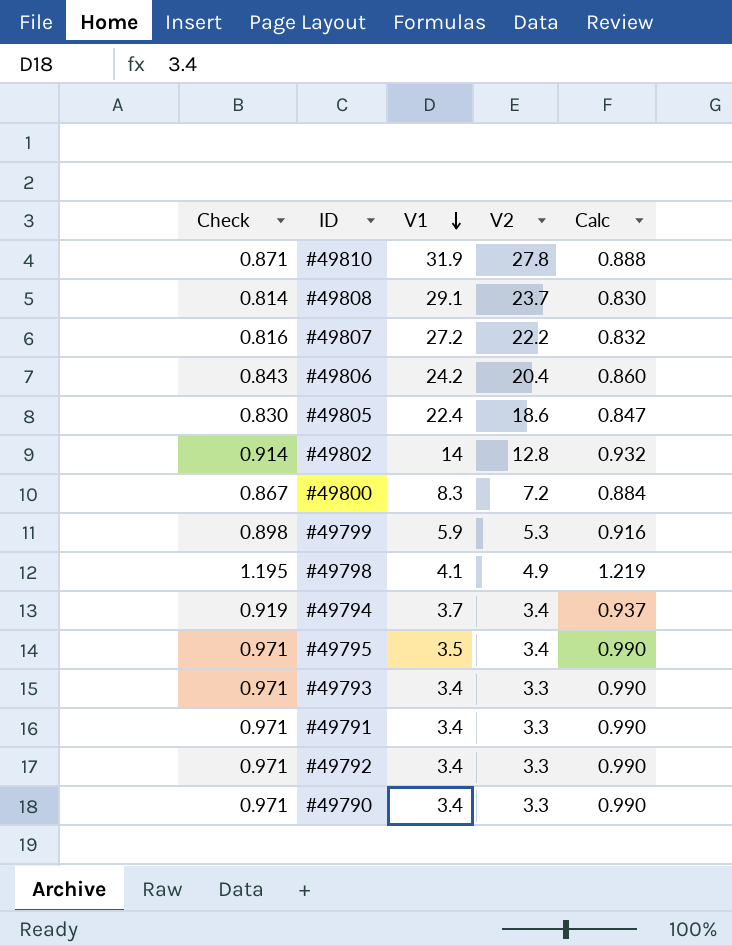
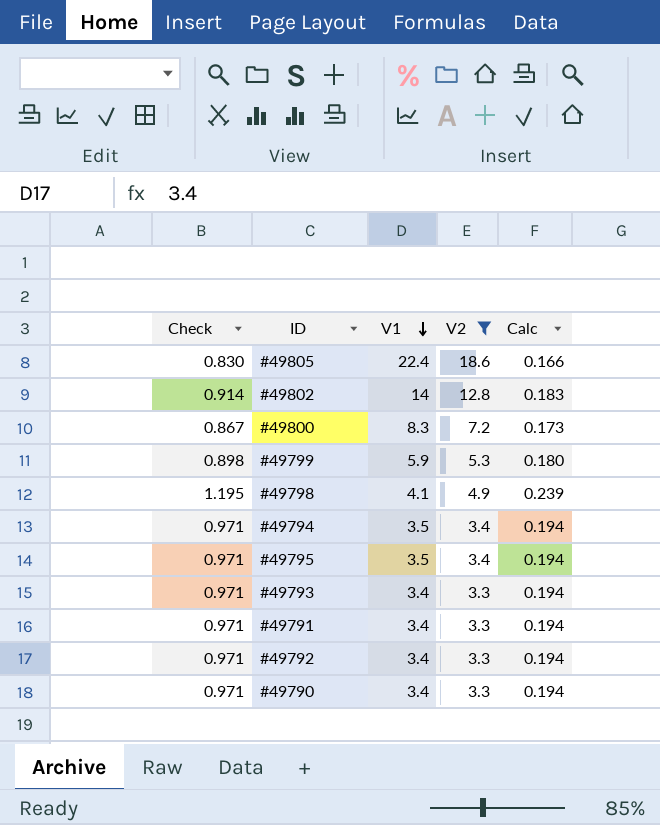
filter: none -> V2 <= 18.6
column Calc | formula: [Check] * 1.02 -> [Check] * 0.2
#49794 | Check: 0.919 -> 0.971
#49794 | V1: 3.7 -> 3.5

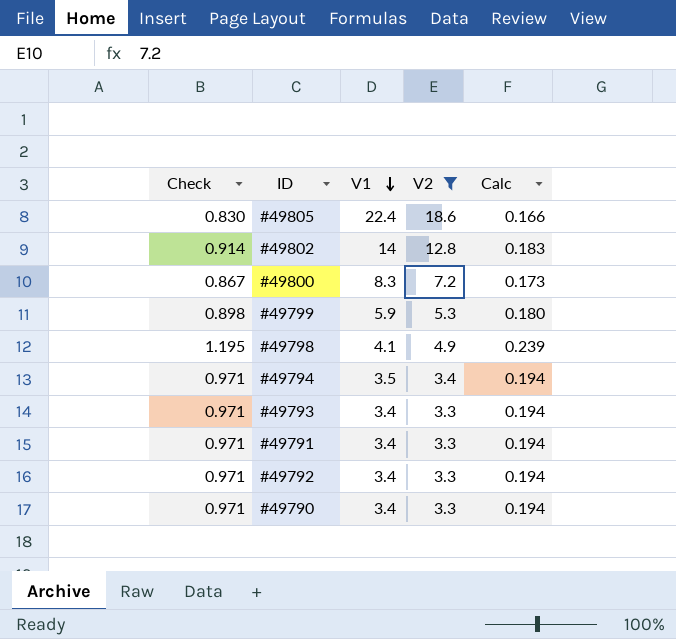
row #49795: 0.971 | 3.5 | 3.4 | 0.194 -> none

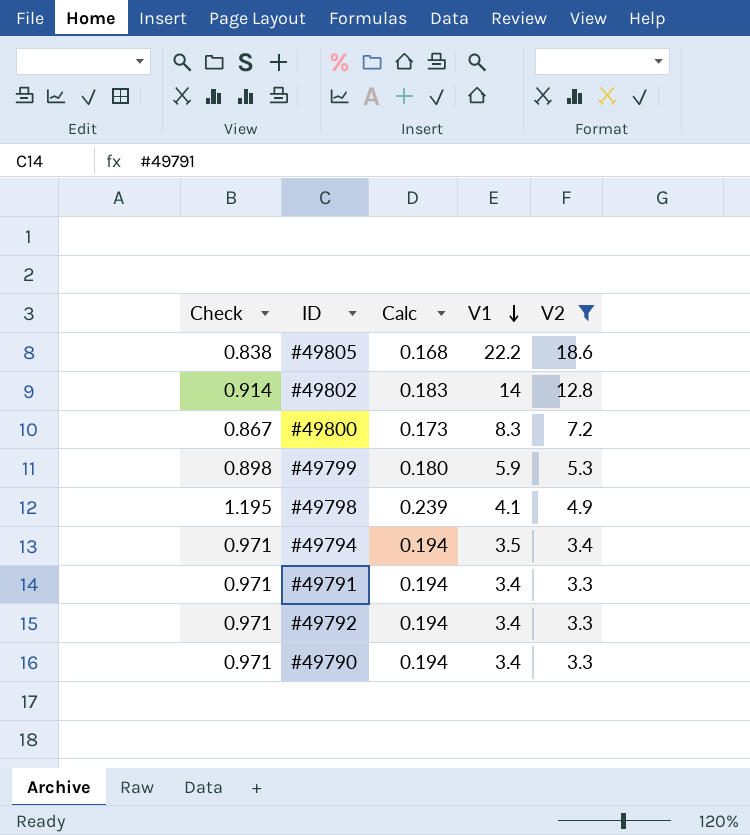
column Calc | position: 5 -> 3
row #49793: 0.971 | 3.4 | 3.3 | 0.194 -> none
#49805 | Check: 0.830 -> 0.838
#49805 | Calc: 0.166 -> 0.168
#49805 | V1: 22.4 -> 22.2

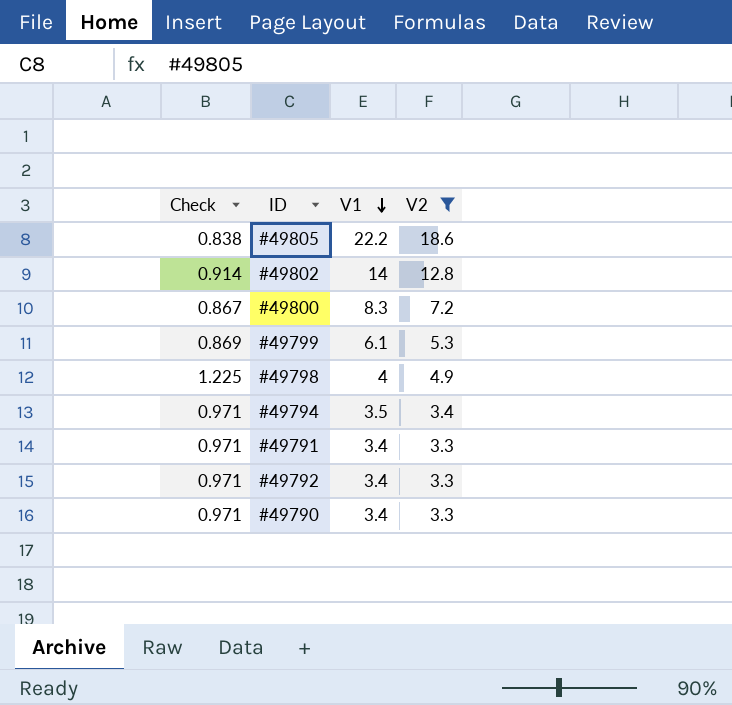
column Calc | formula: [Check] * 0.2 -> none
#49799 | Check: 0.898 -> 0.869
#49799 | V1: 5.9 -> 6.1
#49798 | Check: 1.195 -> 1.225
#49798 | V1: 4.1 -> 4

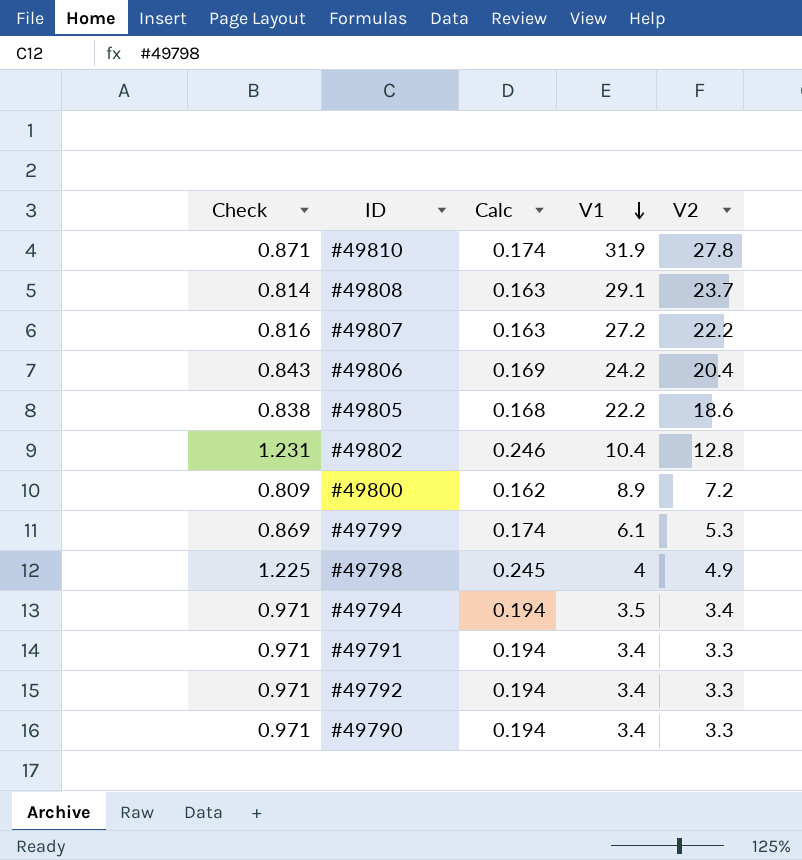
filter: V2 <= 18.6 -> none
column Calc | formula: none -> [Check] * 0.2
#49802 | Check: 0.914 -> 1.231
#49802 | V1: 14 -> 10.4
#49800 | Check: 0.867 -> 0.809
#49800 | V1: 8.3 -> 8.9

